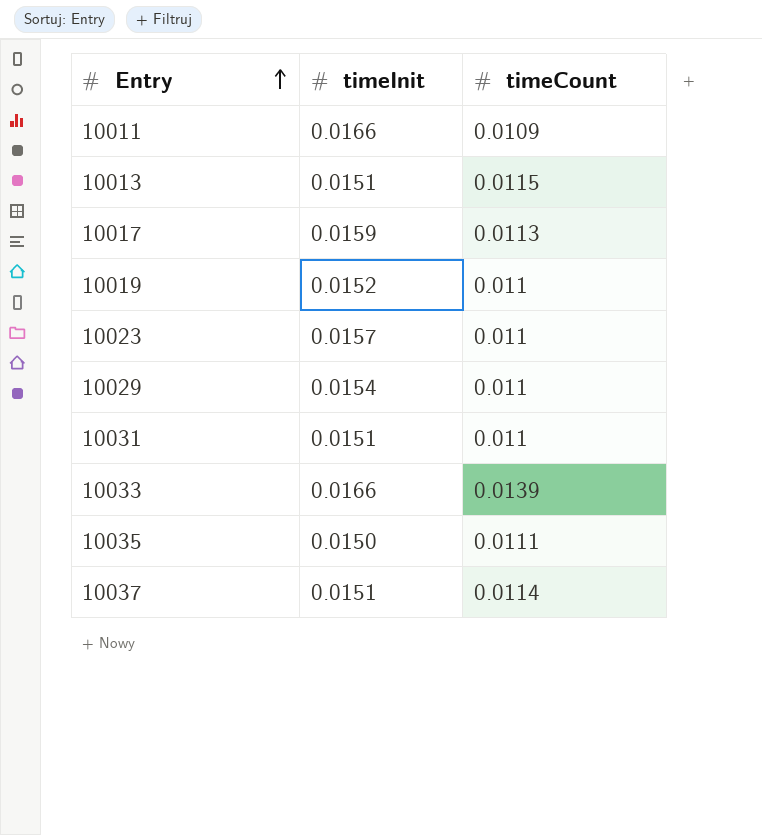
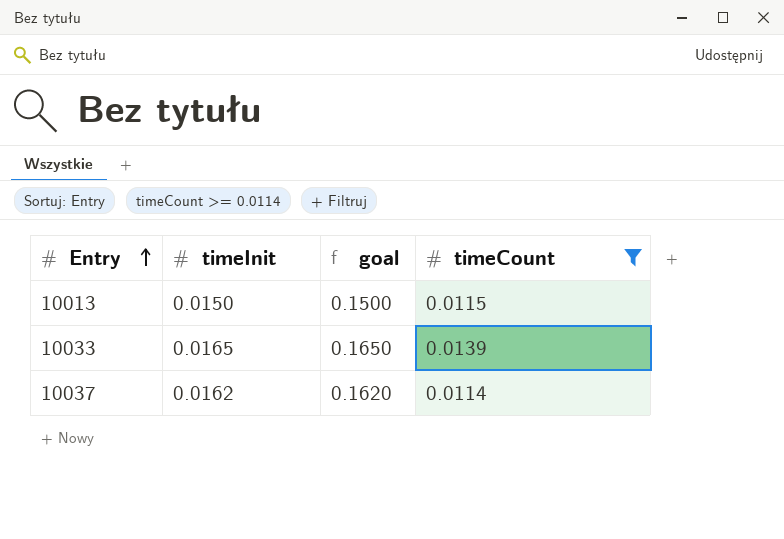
filter: none -> timeCount >= 0.0114
column goal | formula: none -> [timeInit] * 10
10013 | timeInit: 0.0151 -> 0.0150
10033 | timeInit: 0.0166 -> 0.0165
10037 | timeInit: 0.0151 -> 0.0162

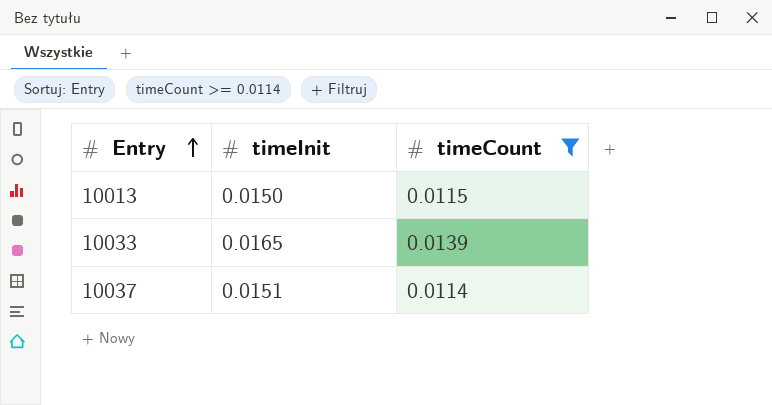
column goal | formula: [timeInit] * 10 -> none
10037 | timeInit: 0.0162 -> 0.0151

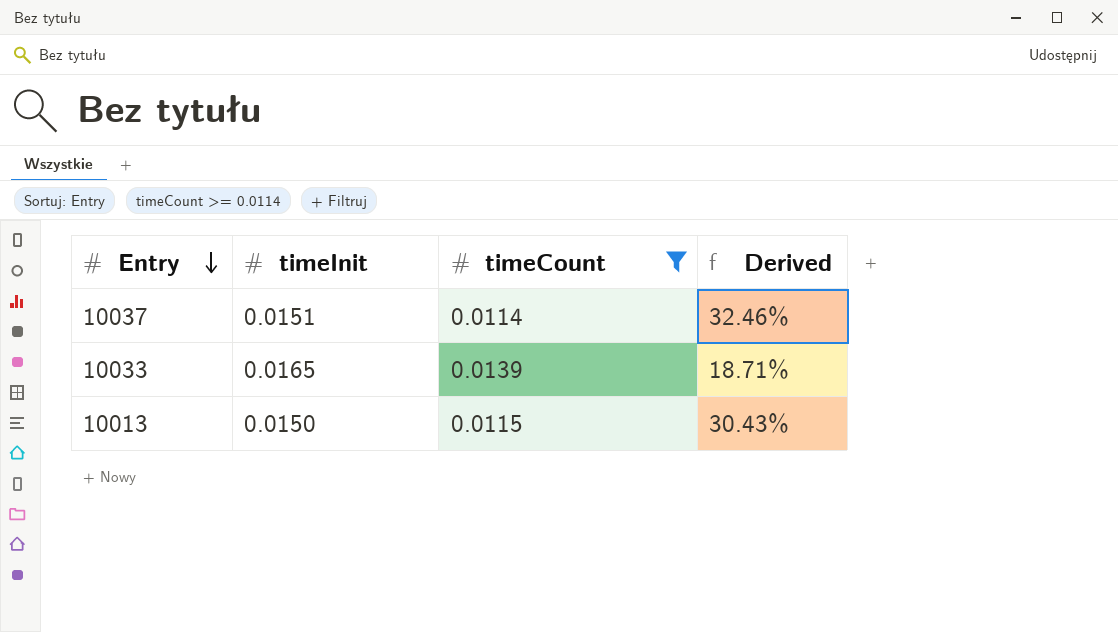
row order: Entry ascending -> Entry descending
column Derived | formula: none -> ([timeInit] - [timeCount]) / [timeCount]

